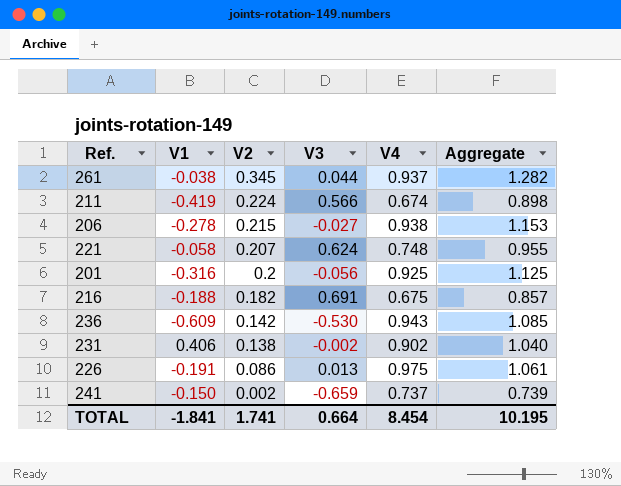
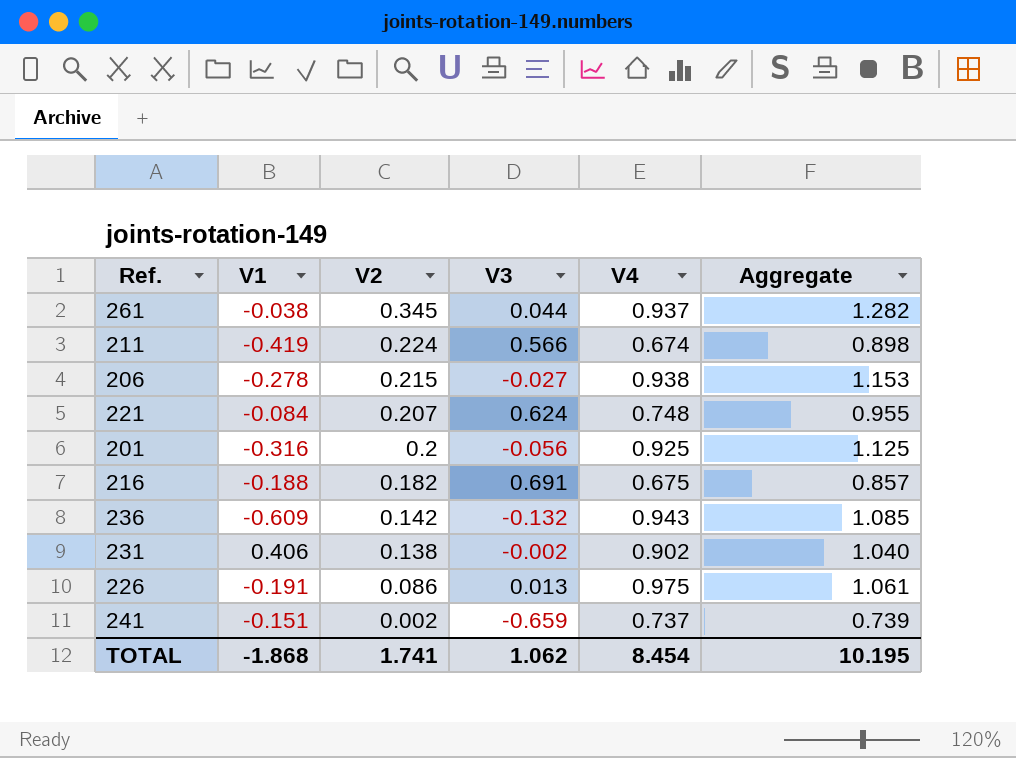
221 | V1: -0.058 -> -0.084
236 | V3: -0.530 -> -0.132
241 | V1: -0.150 -> -0.151
TOTAL | V1: -1.841 -> -1.868
TOTAL | V3: 0.664 -> 1.062

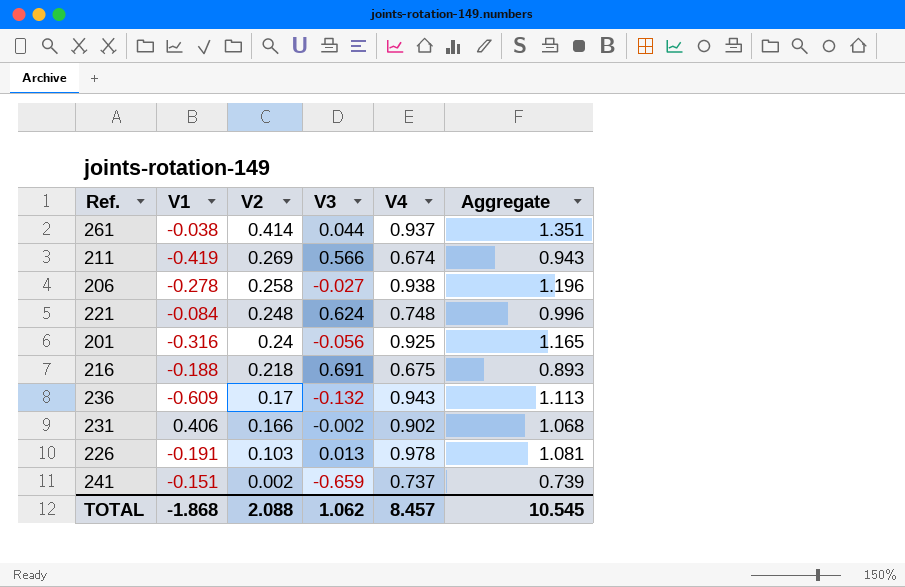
261 | V2: 0.345 -> 0.414
261 | Aggregate: 1.282 -> 1.351
211 | V2: 0.224 -> 0.269
211 | Aggregate: 0.898 -> 0.943
206 | V2: 0.215 -> 0.258
206 | Aggregate: 1.153 -> 1.196
221 | V2: 0.207 -> 0.248
221 | Aggregate: 0.955 -> 0.996
201 | V2: 0.2 -> 0.24
201 | Aggregate: 1.125 -> 1.165
216 | V2: 0.182 -> 0.218
216 | Aggregate: 0.857 -> 0.893
236 | V2: 0.142 -> 0.17
236 | Aggregate: 1.085 -> 1.113
231 | V2: 0.138 -> 0.166
231 | Aggregate: 1.040 -> 1.068
226 | V2: 0.086 -> 0.103
226 | V4: 0.975 -> 0.978
226 | Aggregate: 1.061 -> 1.081
TOTAL | V2: 1.741 -> 2.088
TOTAL | V4: 8.454 -> 8.457
TOTAL | Aggregate: 10.195 -> 10.545

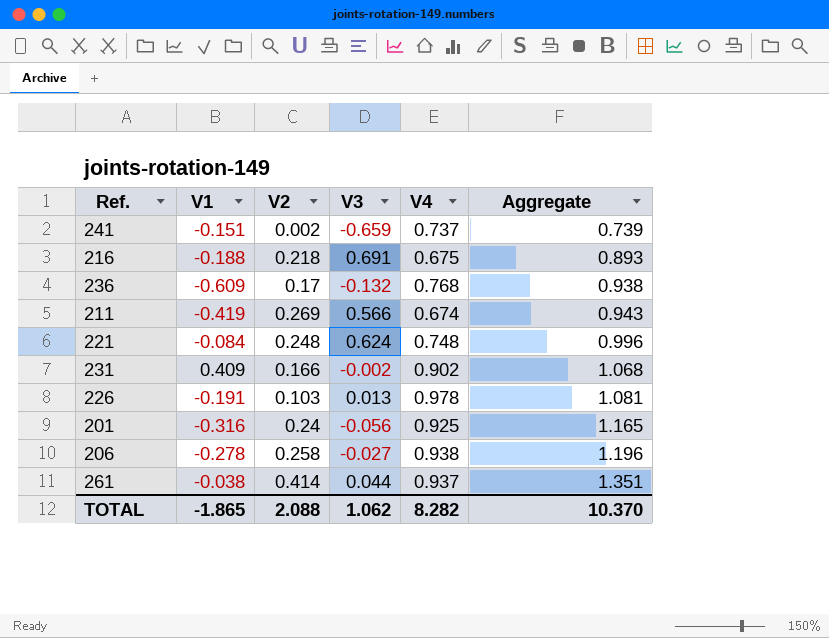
row order: V2 descending -> Aggregate ascending
236 | V4: 0.943 -> 0.768
236 | Aggregate: 1.113 -> 0.938
231 | V1: 0.406 -> 0.409
TOTAL | V1: -1.868 -> -1.865
TOTAL | V4: 8.457 -> 8.282
TOTAL | Aggregate: 10.545 -> 10.370

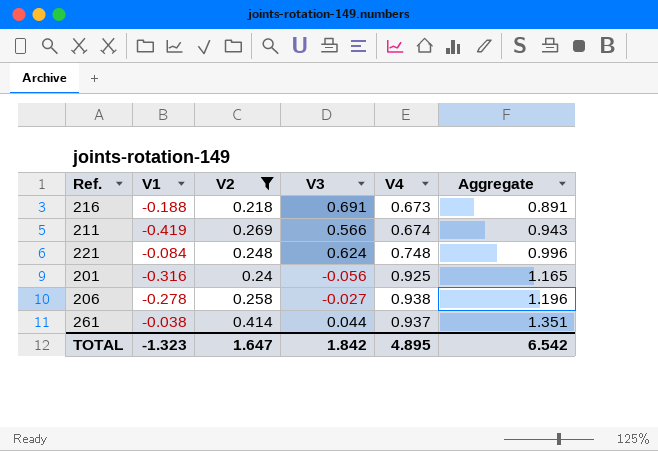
filter: none -> V2 >= 0.218
216 | V4: 0.675 -> 0.673
216 | Aggregate: 0.893 -> 0.891
TOTAL | V1: -1.865 -> -1.323
TOTAL | V2: 2.088 -> 1.647
TOTAL | V3: 1.062 -> 1.842
TOTAL | V4: 8.282 -> 4.895
TOTAL | Aggregate: 10.370 -> 6.542

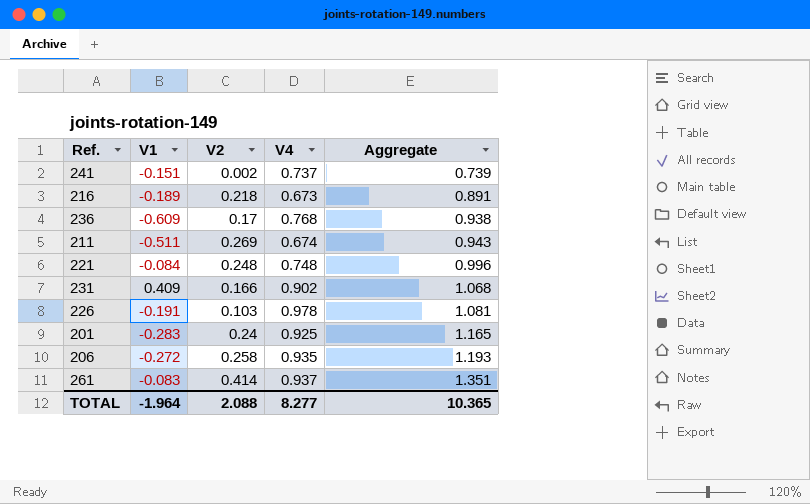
filter: V2 >= 0.218 -> none
column V3 | position: 4 -> none
216 | V1: -0.188 -> -0.189
211 | V1: -0.419 -> -0.511
201 | V1: -0.316 -> -0.283
206 | V1: -0.278 -> -0.272
206 | V4: 0.938 -> 0.935
206 | Aggregate: 1.196 -> 1.193
261 | V1: -0.038 -> -0.083
TOTAL | V1: -1.323 -> -1.964
TOTAL | V2: 1.647 -> 2.088
TOTAL | V4: 4.895 -> 8.277
TOTAL | Aggregate: 6.542 -> 10.365

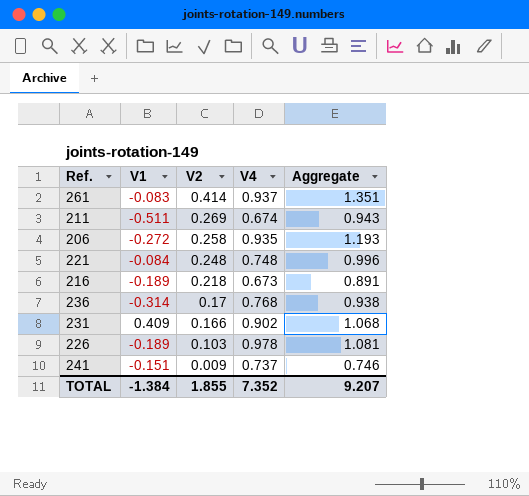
row order: Aggregate ascending -> V2 descending
row 201: -0.283 | 0.24 | 0.925 | 1.165 -> none
236 | V1: -0.609 -> -0.314
226 | V1: -0.191 -> -0.189
241 | V2: 0.002 -> 0.009
241 | Aggregate: 0.739 -> 0.746
TOTAL | V1: -1.964 -> -1.384
TOTAL | V2: 2.088 -> 1.855
TOTAL | V4: 8.277 -> 7.352
TOTAL | Aggregate: 10.365 -> 9.207

